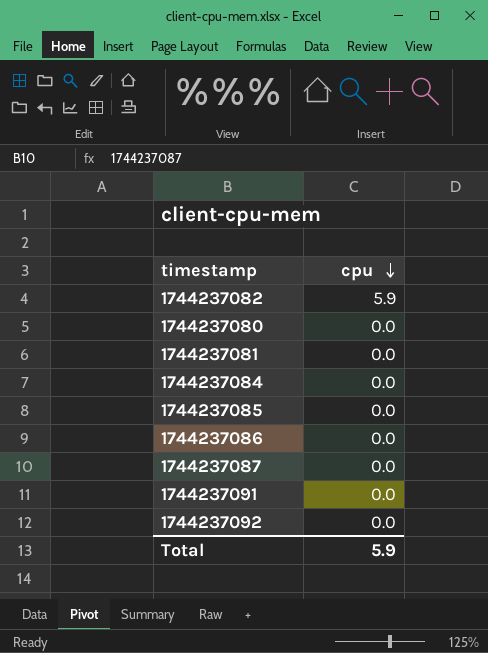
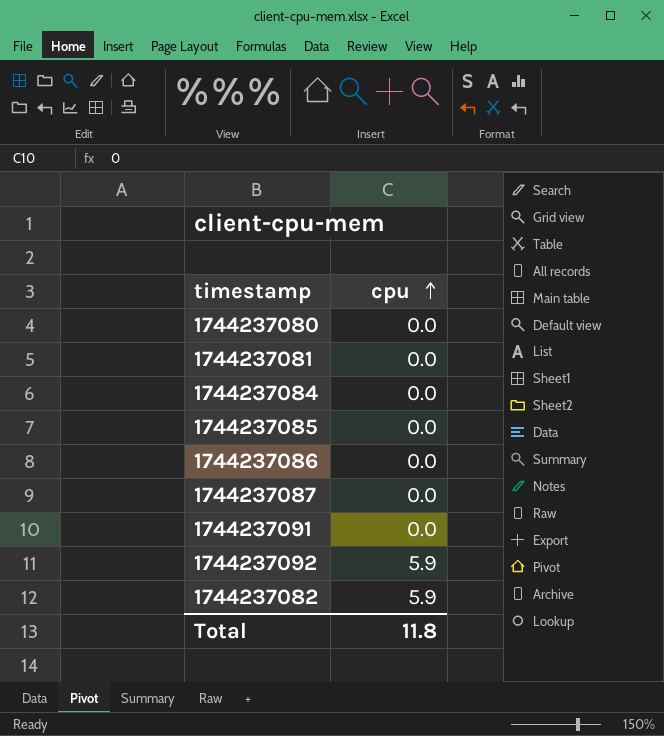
row order: cpu descending -> cpu ascending
1744237092 | cpu: 0.0 -> 5.9
Total | cpu: 5.9 -> 11.8

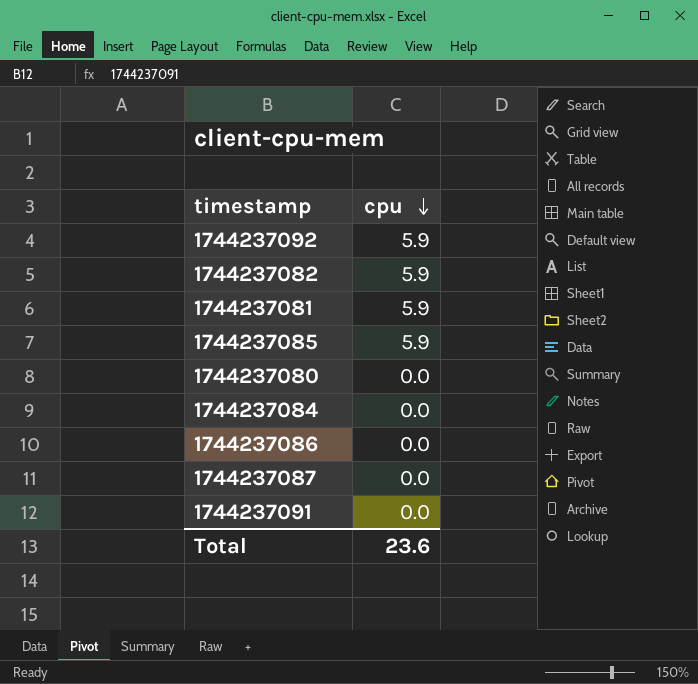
row order: cpu ascending -> cpu descending
1744237081 | cpu: 0.0 -> 5.9
1744237085 | cpu: 0.0 -> 5.9
Total | cpu: 11.8 -> 23.6

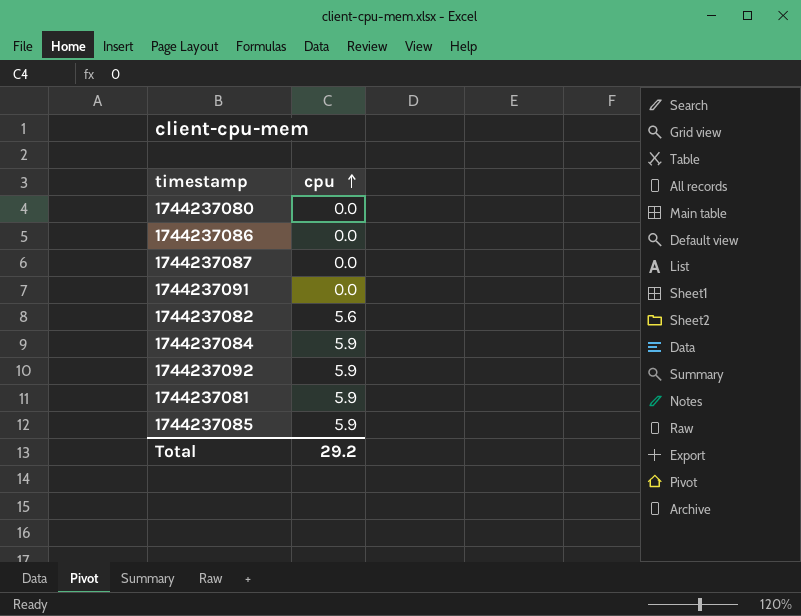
row order: cpu descending -> cpu ascending
1744237082 | cpu: 5.9 -> 5.6
1744237084 | cpu: 0.0 -> 5.9
Total | cpu: 23.6 -> 29.2

